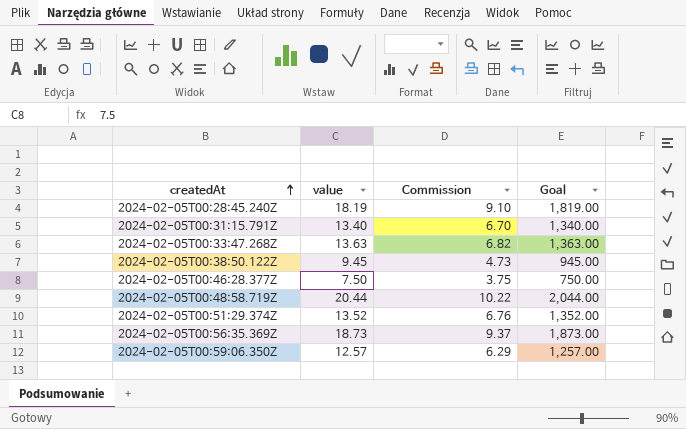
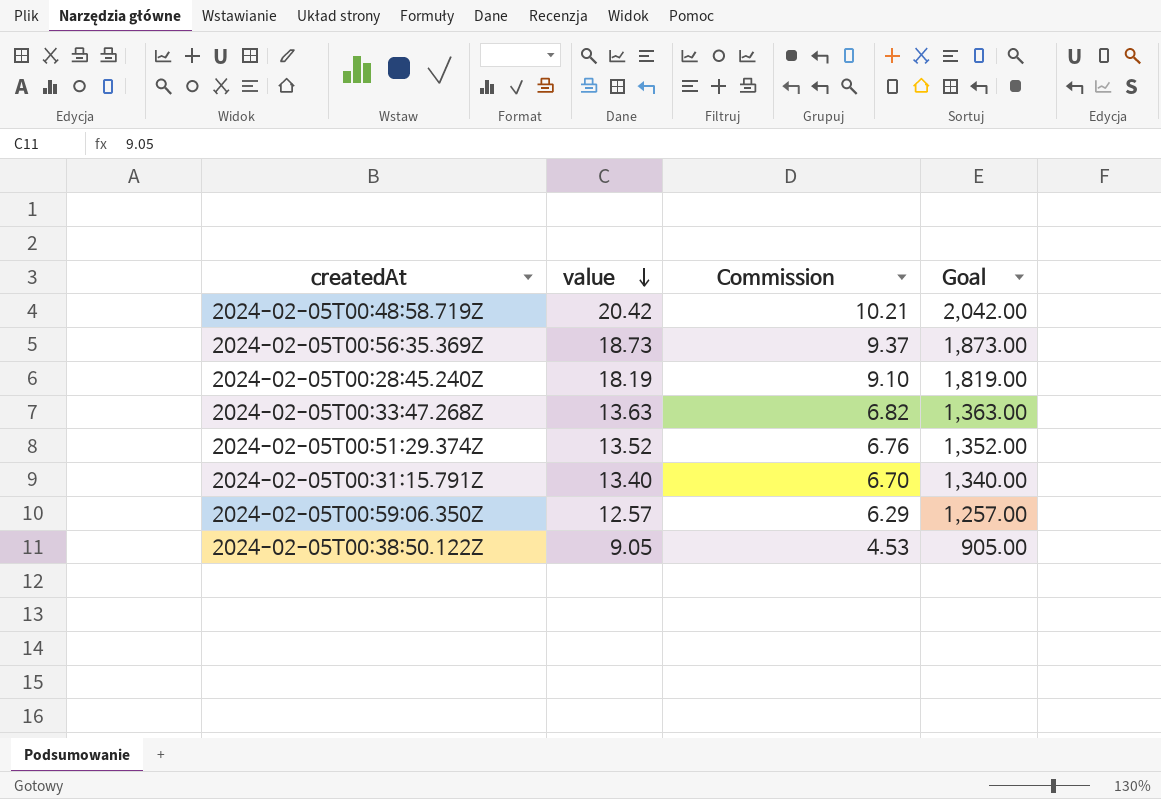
row order: createdAt ascending -> value descending
row 2024-02-05T00:46:28.377Z: 7.50 | 3.75 | 750.00 -> none
2024-02-05T00:48:58.719Z | value: 20.44 -> 20.42
2024-02-05T00:48:58.719Z | Commission: 10.22 -> 10.21
2024-02-05T00:48:58.719Z | Goal: 2,044.00 -> 2,042.00
2024-02-05T00:38:50.122Z | value: 9.45 -> 9.05
2024-02-05T00:38:50.122Z | Commission: 4.73 -> 4.53
2024-02-05T00:38:50.122Z | Goal: 945.00 -> 905.00

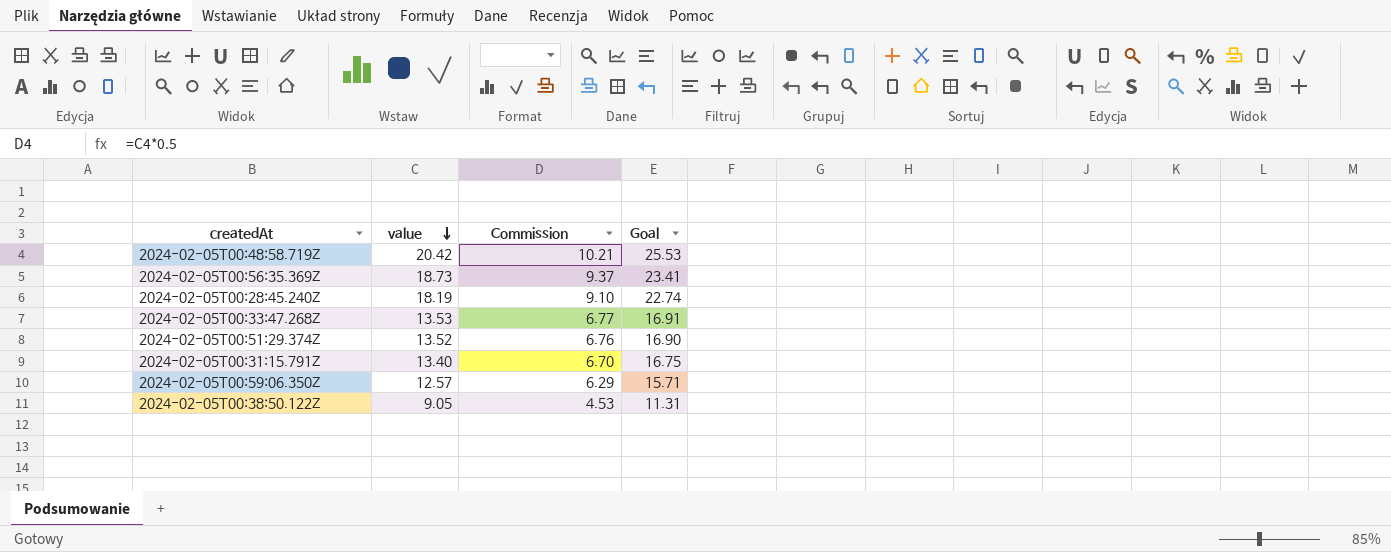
column Goal | formula: [value] * 100 -> [value] * 1.25
2024-02-05T00:33:47.268Z | value: 13.63 -> 13.53
2024-02-05T00:33:47.268Z | Commission: 6.82 -> 6.77

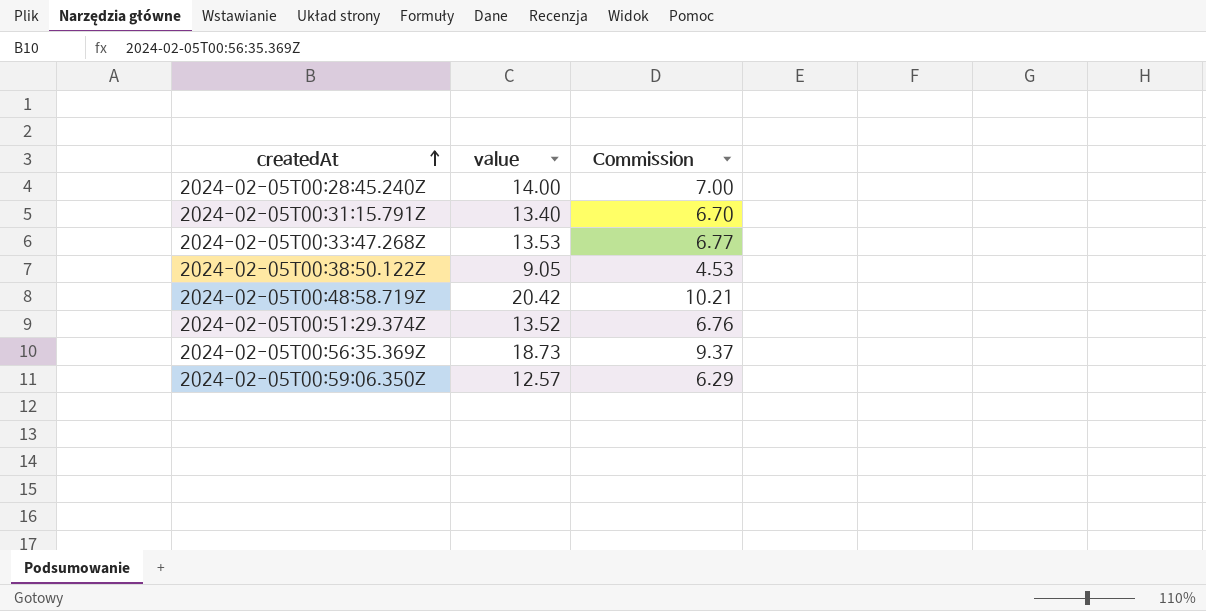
row order: value descending -> createdAt ascending
column Goal | formula: [value] * 1.25 -> none
2024-02-05T00:28:45.240Z | value: 18.19 -> 14.00
2024-02-05T00:28:45.240Z | Commission: 9.10 -> 7.00

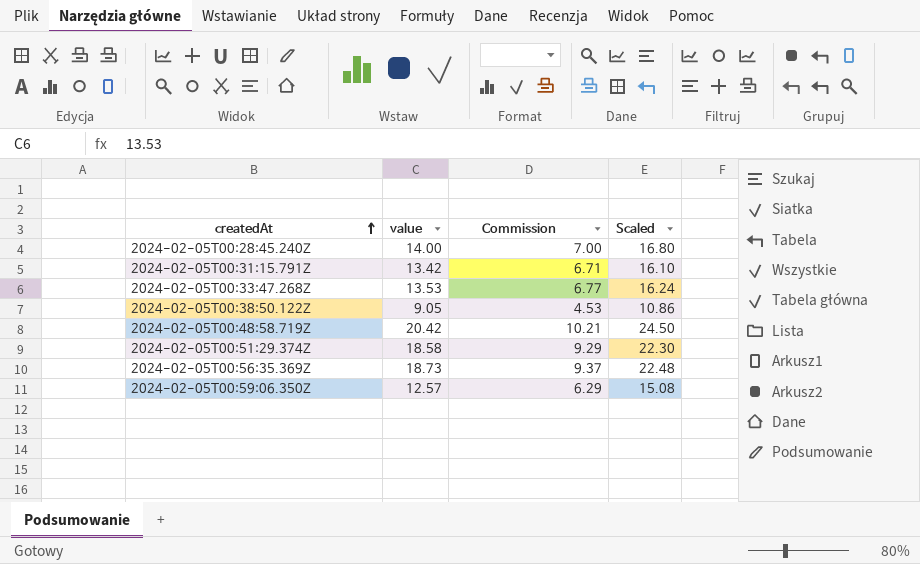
column Scaled | formula: none -> [value] * 1.2
2024-02-05T00:31:15.791Z | value: 13.40 -> 13.42
2024-02-05T00:31:15.791Z | Commission: 6.70 -> 6.71
2024-02-05T00:51:29.374Z | value: 13.52 -> 18.58
2024-02-05T00:51:29.374Z | Commission: 6.76 -> 9.29

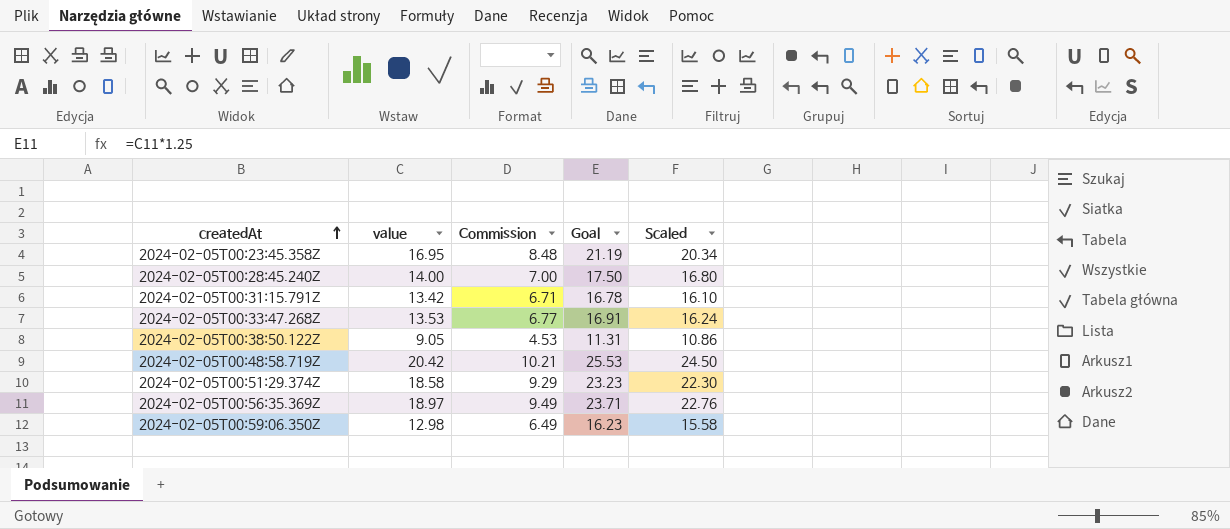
column Goal | formula: none -> [value] * 1.25
row 2024-02-05T00:23:45.358Z: none -> 16.95 | 8.48 | 21.19 | 20.34
2024-02-05T00:56:35.369Z | value: 18.73 -> 18.97
2024-02-05T00:56:35.369Z | Commission: 9.37 -> 9.49
2024-02-05T00:56:35.369Z | Scaled: 22.48 -> 22.76
2024-02-05T00:59:06.350Z | value: 12.57 -> 12.98
2024-02-05T00:59:06.350Z | Commission: 6.29 -> 6.49
2024-02-05T00:59:06.350Z | Scaled: 15.08 -> 15.58

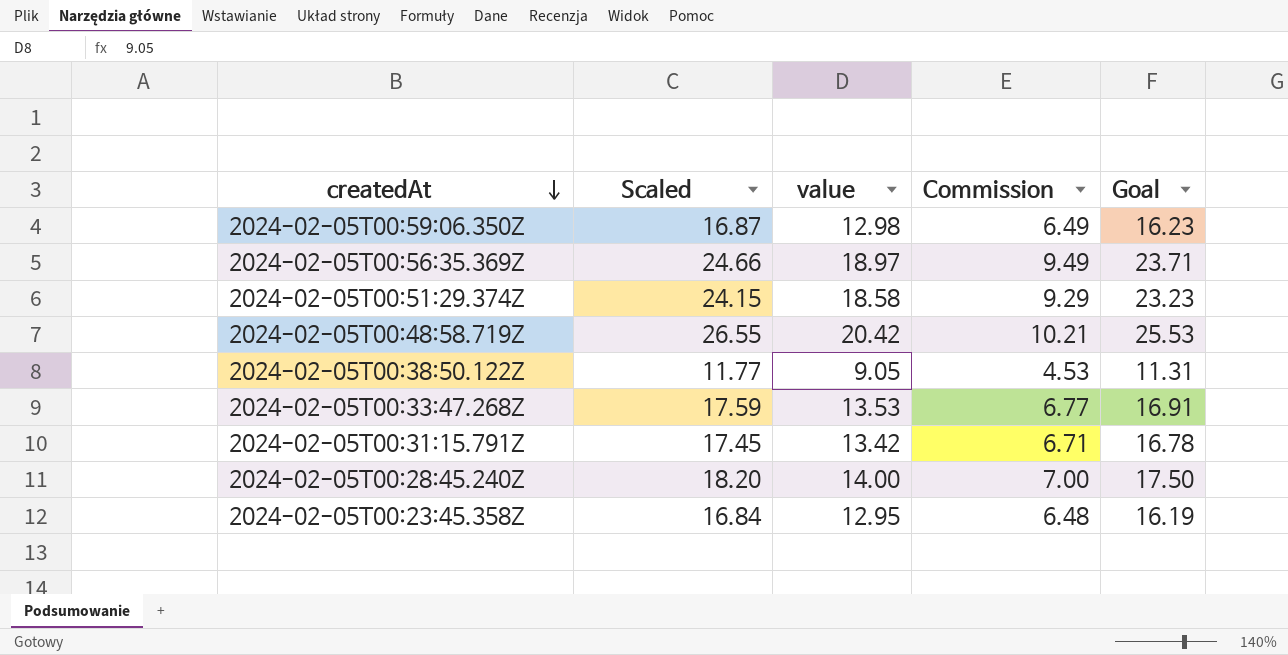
row order: createdAt ascending -> createdAt descending
column Scaled | formula: [value] * 1.2 -> [value] * 1.3
column Scaled | position: 5 -> 2
2024-02-05T00:23:45.358Z | value: 16.95 -> 12.95
2024-02-05T00:23:45.358Z | Commission: 8.48 -> 6.48
2024-02-05T00:23:45.358Z | Goal: 21.19 -> 16.19

